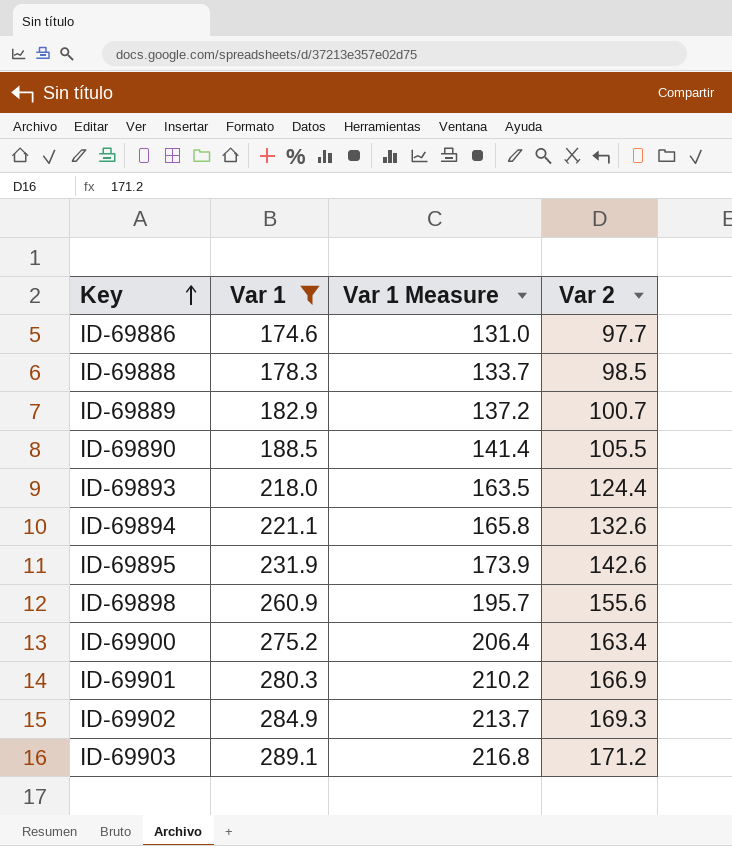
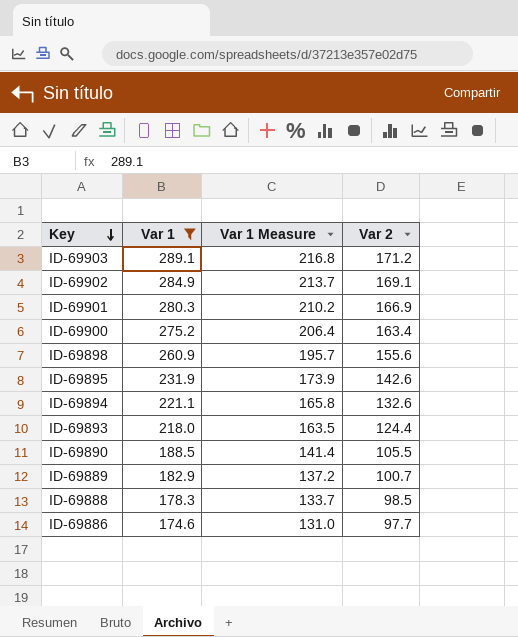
row order: Key ascending -> Key descending
ID-69902 | Var 2: 169.3 -> 169.1

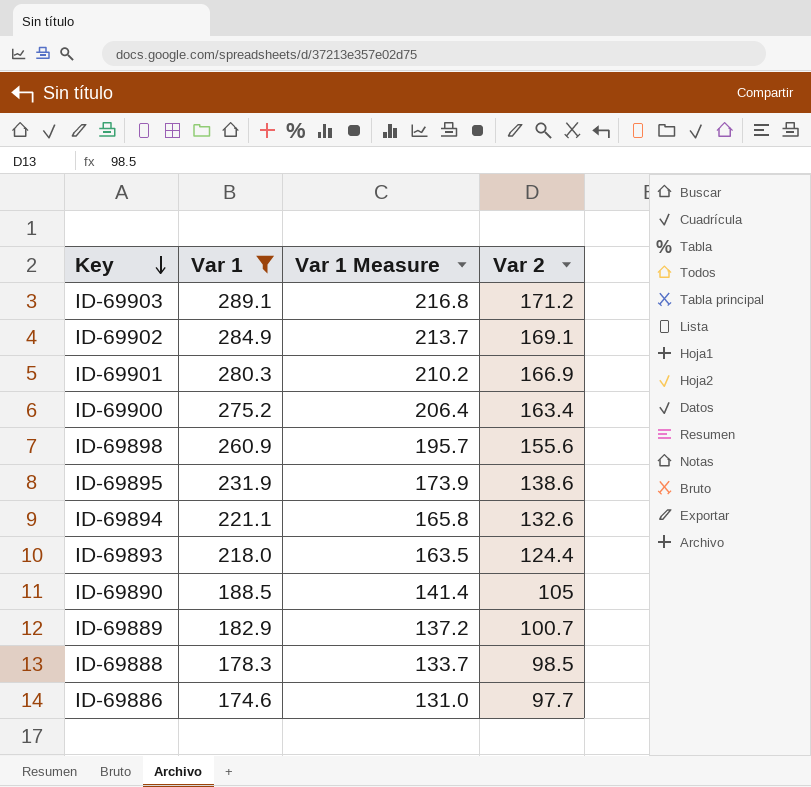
ID-69895 | Var 2: 142.6 -> 138.6
ID-69890 | Var 2: 105.5 -> 105

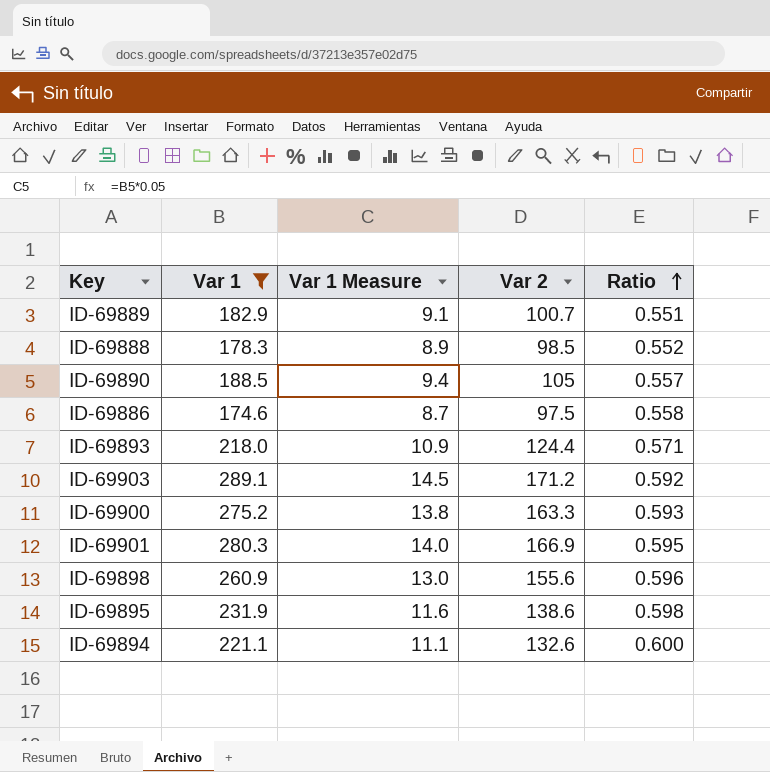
row order: Key descending -> Ratio ascending
column Var 1 Measure | formula: [Var 1] * 0.75 -> [Var 1] * 0.05
column Ratio | formula: none -> [Var 2] / [Var 1]
row ID-69902: 284.9 | 213.7 | 169.1 -> none
ID-69886 | Var 2: 97.7 -> 97.5
ID-69900 | Var 2: 163.4 -> 163.3

